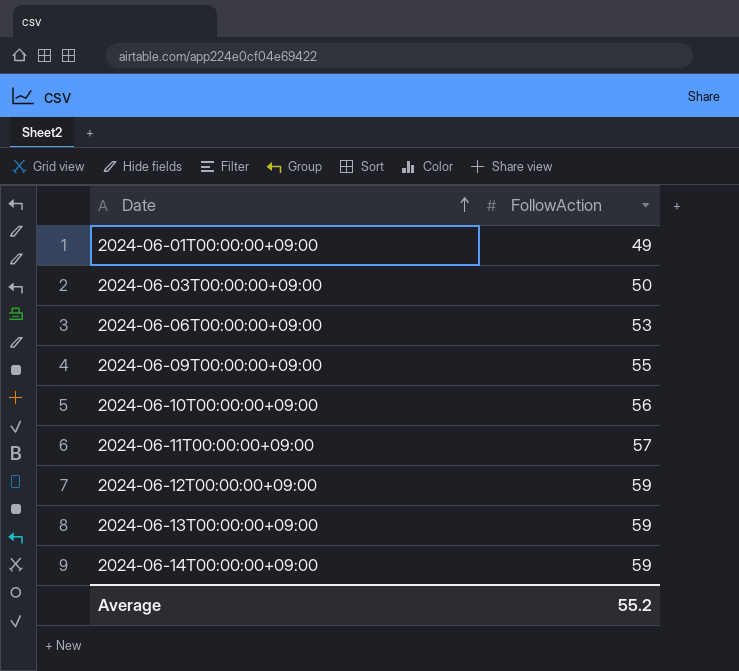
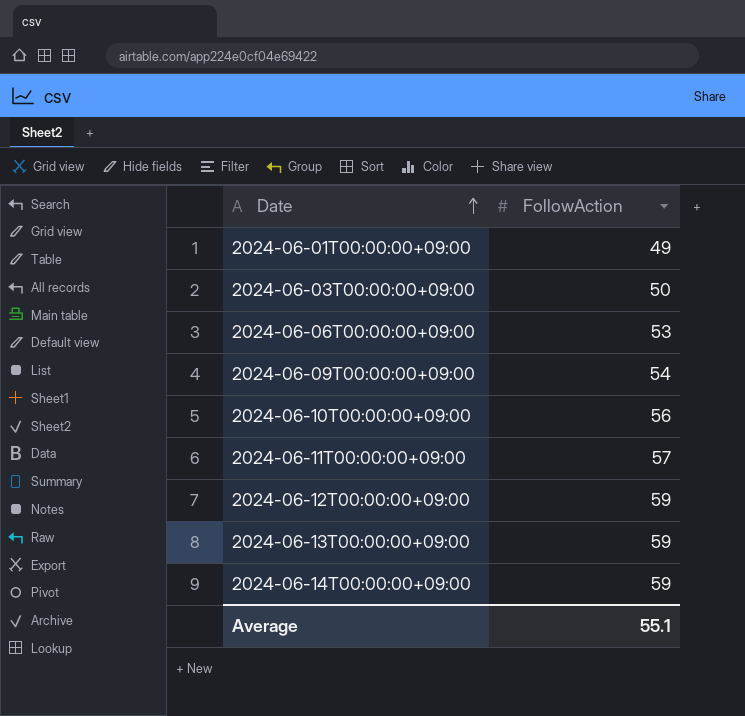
2024-06-09T00:00:00+09:00 | FollowAction: 55 -> 54
Average | FollowAction: 55.2 -> 55.1

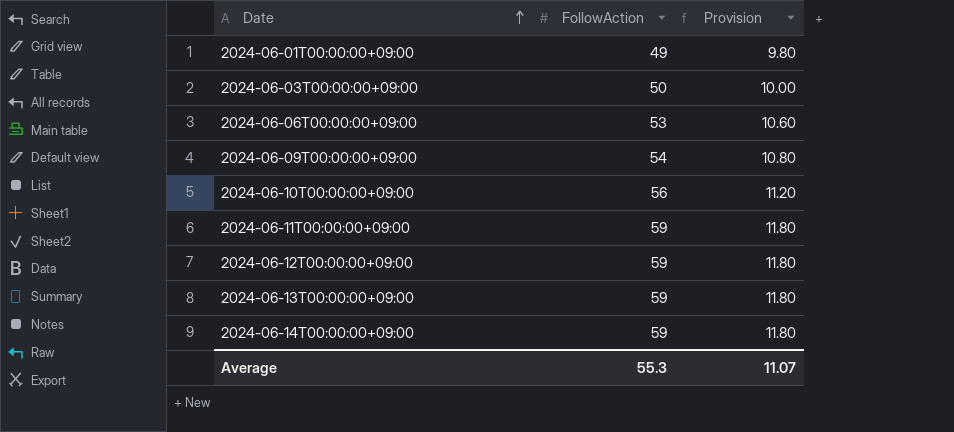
column Provision | formula: none -> [FollowAction] * 0.2
2024-06-11T00:00:00+09:00 | FollowAction: 57 -> 59
Average | FollowAction: 55.1 -> 55.3

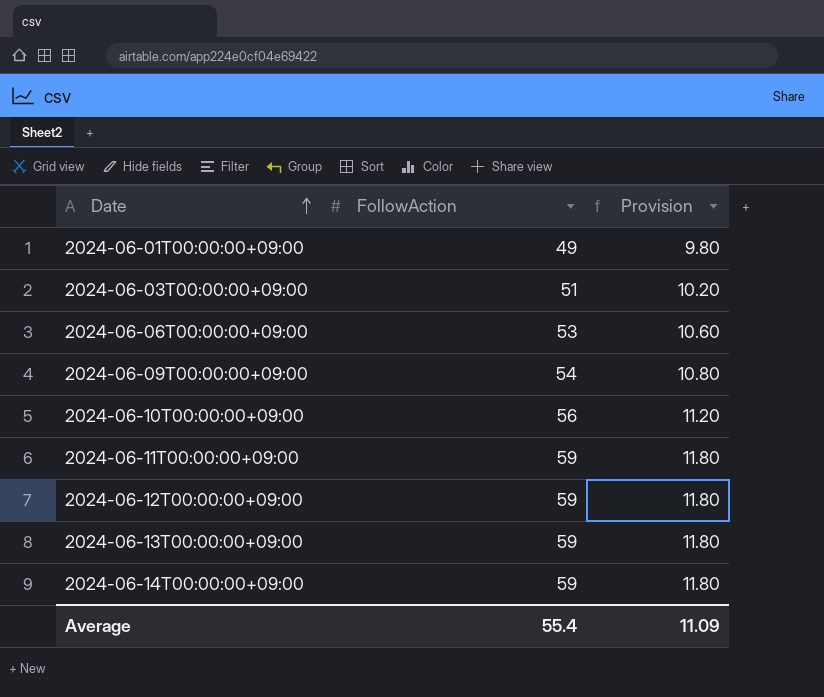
2024-06-03T00:00:00+09:00 | FollowAction: 50 -> 51
2024-06-03T00:00:00+09:00 | Provision: 10.00 -> 10.20
Average | FollowAction: 55.3 -> 55.4
Average | Provision: 11.07 -> 11.09

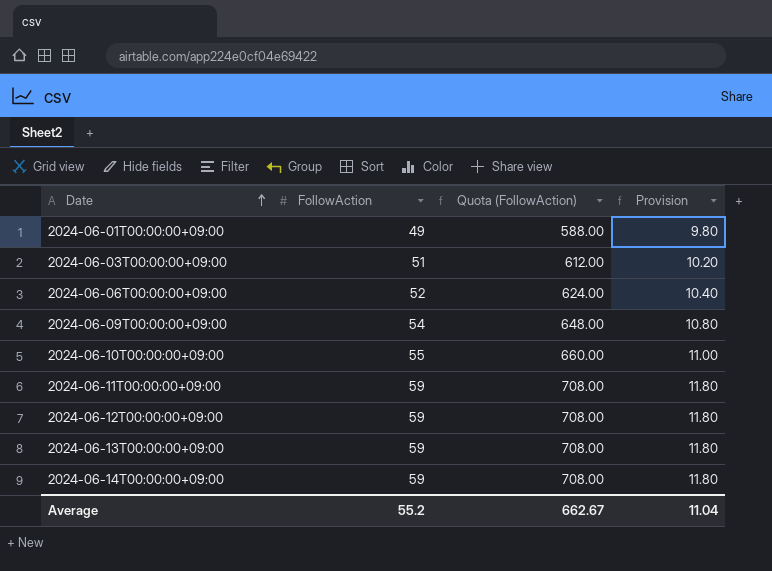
column Quota (FollowAction) | formula: none -> [FollowAction] * 12
2024-06-06T00:00:00+09:00 | FollowAction: 53 -> 52
2024-06-06T00:00:00+09:00 | Provision: 10.60 -> 10.40
2024-06-10T00:00:00+09:00 | FollowAction: 56 -> 55
2024-06-10T00:00:00+09:00 | Provision: 11.20 -> 11.00
Average | FollowAction: 55.4 -> 55.2
Average | Provision: 11.09 -> 11.04

